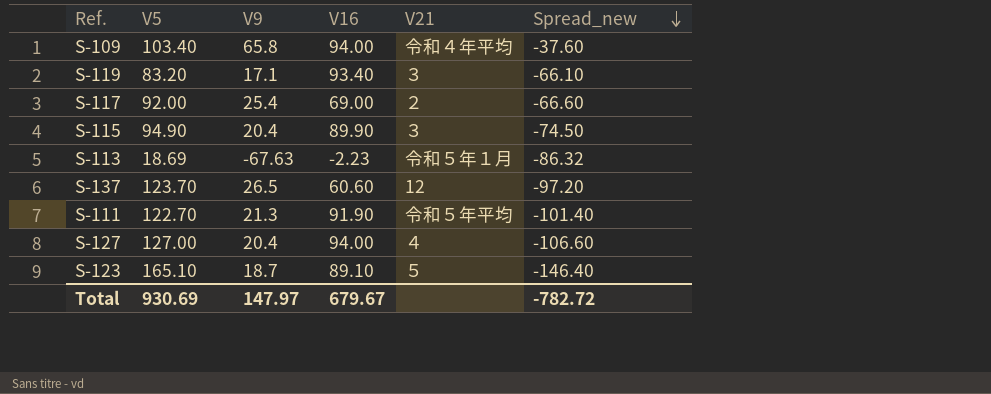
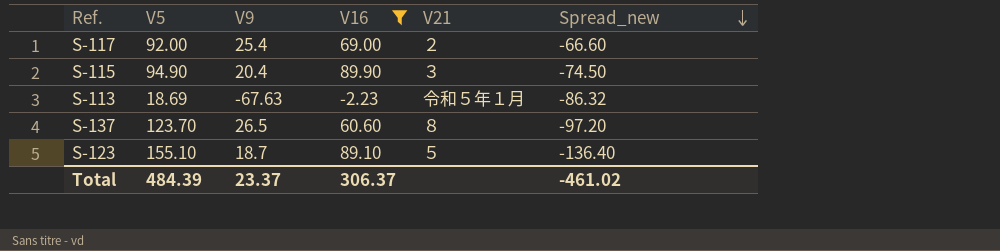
filter: none -> V16 <= 89.90
S-137 | V21: 12 -> ８
S-123 | V5: 165.10 -> 155.10
S-123 | Spread_new: -146.40 -> -136.40
Total | V5: 930.69 -> 484.39
Total | V9: 147.97 -> 23.37
Total | V16: 679.67 -> 306.37
Total | Spread_new: -782.72 -> -461.02

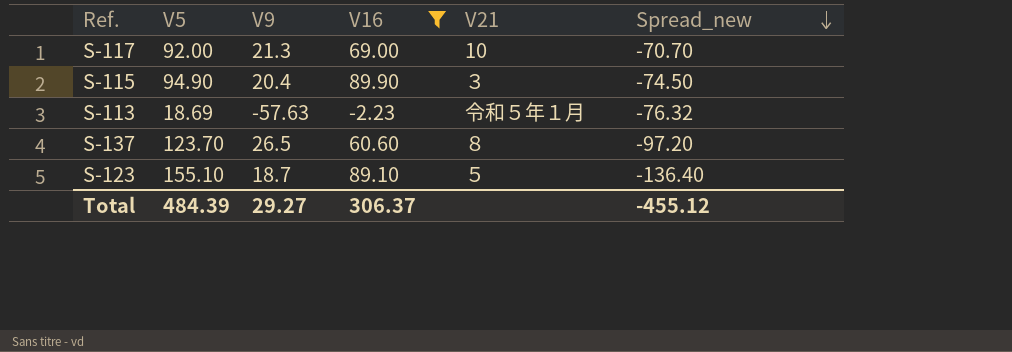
S-117 | V9: 25.4 -> 21.3
S-117 | V21: ２ -> 10
S-117 | Spread_new: -66.60 -> -70.70
S-113 | V9: -67.63 -> -57.63
S-113 | Spread_new: -86.32 -> -76.32
Total | V9: 23.37 -> 29.27
Total | Spread_new: -461.02 -> -455.12

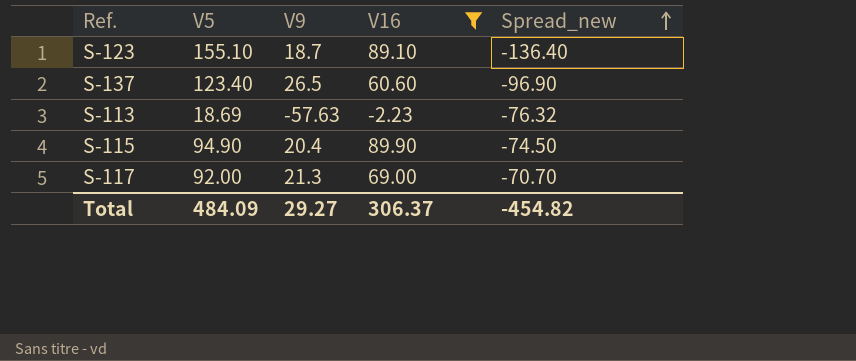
row order: Spread_new descending -> Spread_new ascending
column V21 | position: 5 -> none
S-137 | V5: 123.70 -> 123.40
S-137 | Spread_new: -97.20 -> -96.90
Total | V5: 484.39 -> 484.09
Total | Spread_new: -455.12 -> -454.82

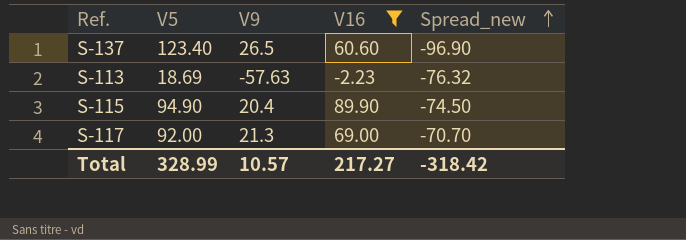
row S-123: 155.10 | 18.7 | 89.10 | -136.40 -> none
Total | V5: 484.09 -> 328.99
Total | V9: 29.27 -> 10.57
Total | V16: 306.37 -> 217.27
Total | Spread_new: -454.82 -> -318.42

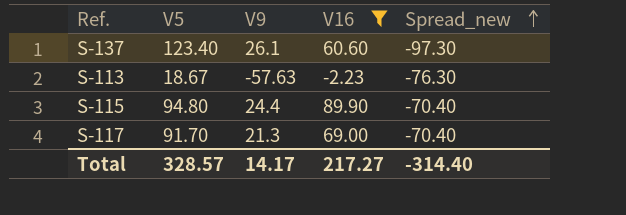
S-137 | V9: 26.5 -> 26.1
S-137 | Spread_new: -96.90 -> -97.30
S-113 | V5: 18.69 -> 18.67
S-113 | Spread_new: -76.32 -> -76.30
S-115 | V5: 94.90 -> 94.80
S-115 | V9: 20.4 -> 24.4
S-115 | Spread_new: -74.50 -> -70.40
S-117 | V5: 92.00 -> 91.70
S-117 | Spread_new: -70.70 -> -70.40
Total | V5: 328.99 -> 328.57
Total | V9: 10.57 -> 14.17
Total | Spread_new: -318.42 -> -314.40

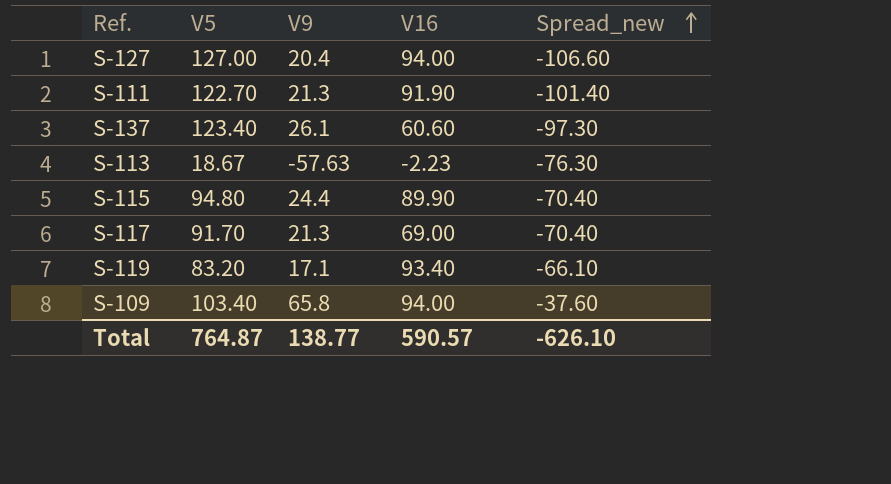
filter: V16 <= 89.90 -> none
Total | V5: 328.57 -> 764.87
Total | V9: 14.17 -> 138.77
Total | V16: 217.27 -> 590.57
Total | Spread_new: -314.40 -> -626.10

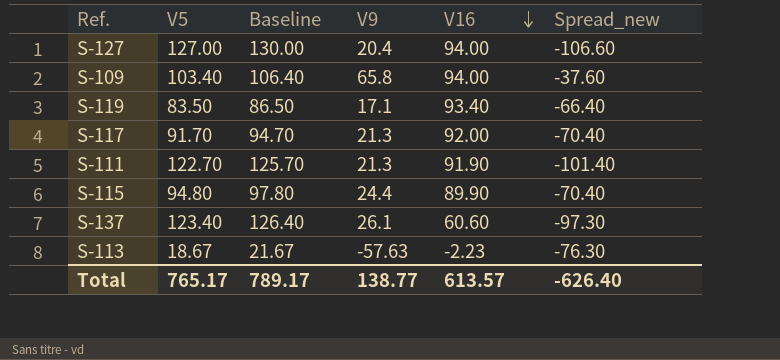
row order: Spread_new ascending -> V16 descending
column Baseline | formula: none -> [V5] + 3
S-119 | V5: 83.20 -> 83.50
S-119 | Spread_new: -66.10 -> -66.40
S-117 | V16: 69.00 -> 92.00
Total | V5: 764.87 -> 765.17
Total | V16: 590.57 -> 613.57
Total | Spread_new: -626.10 -> -626.40

